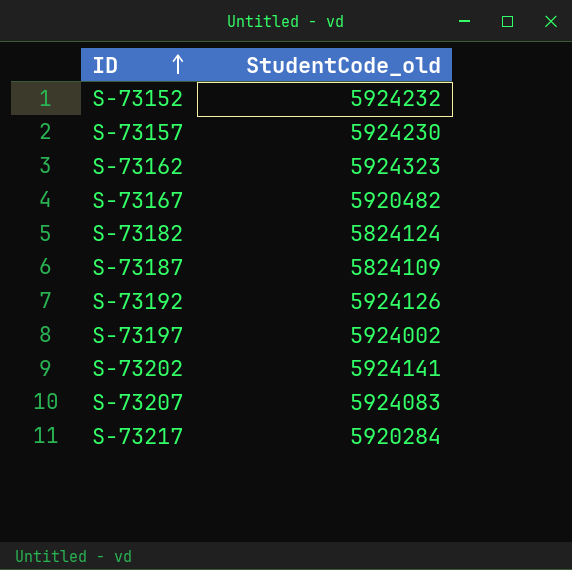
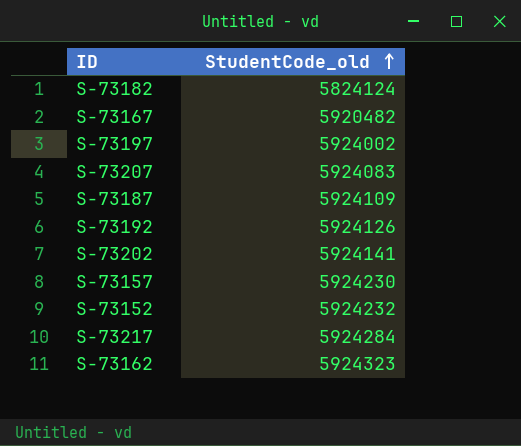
row order: ID ascending -> StudentCode_old ascending
S-73187 | StudentCode_old: 5824109 -> 5924109
S-73217 | StudentCode_old: 5920284 -> 5924284

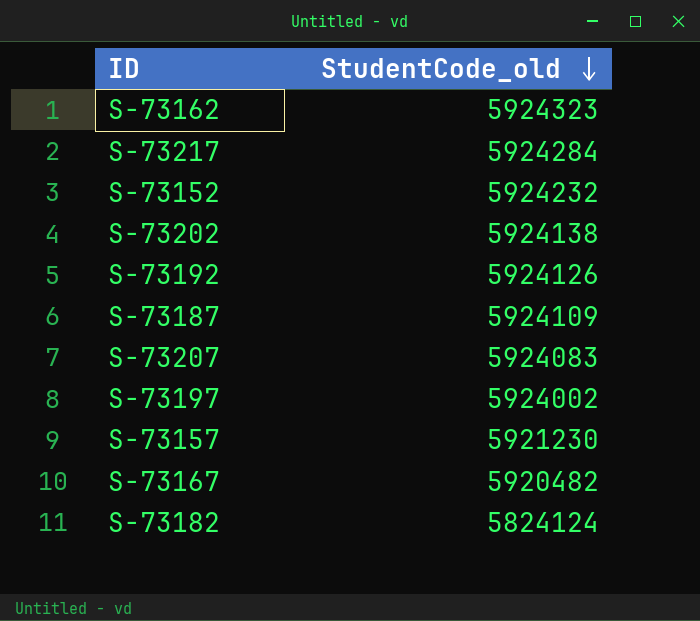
row order: StudentCode_old ascending -> StudentCode_old descending
S-73202 | StudentCode_old: 5924141 -> 5924138
S-73157 | StudentCode_old: 5924230 -> 5921230

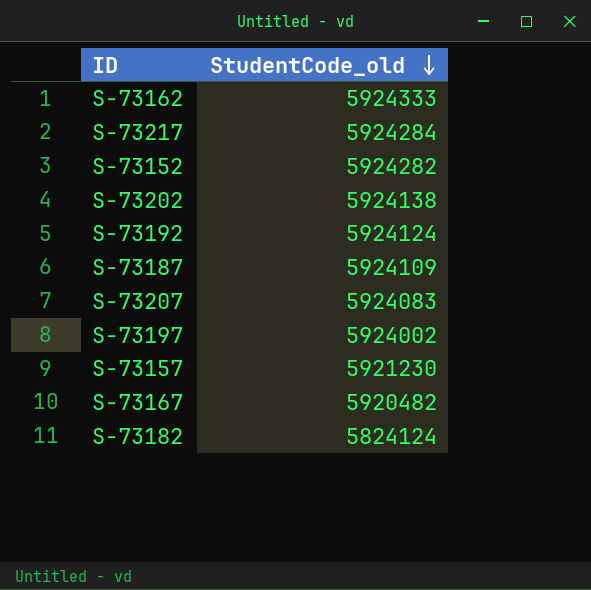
S-73162 | StudentCode_old: 5924323 -> 5924333
S-73152 | StudentCode_old: 5924232 -> 5924282
S-73192 | StudentCode_old: 5924126 -> 5924124

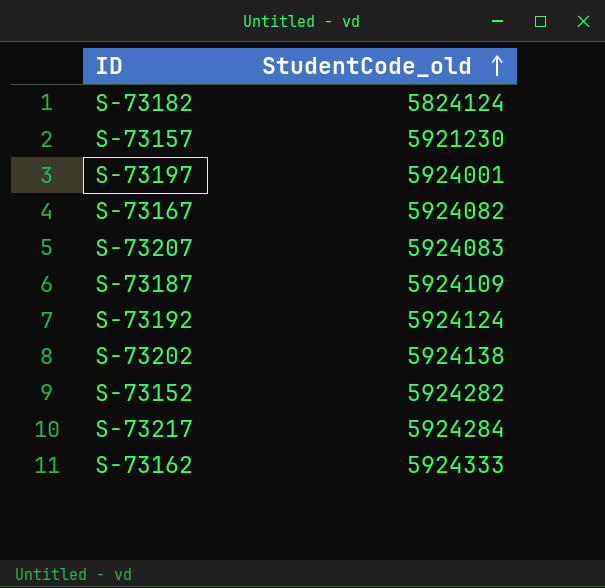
row order: StudentCode_old descending -> StudentCode_old ascending
S-73197 | StudentCode_old: 5924002 -> 5924001
S-73167 | StudentCode_old: 5920482 -> 5924082

